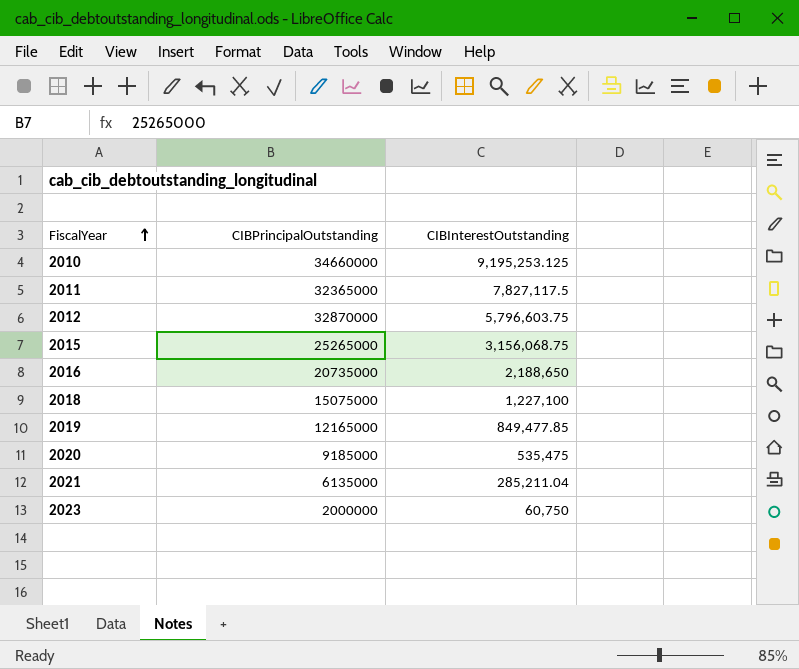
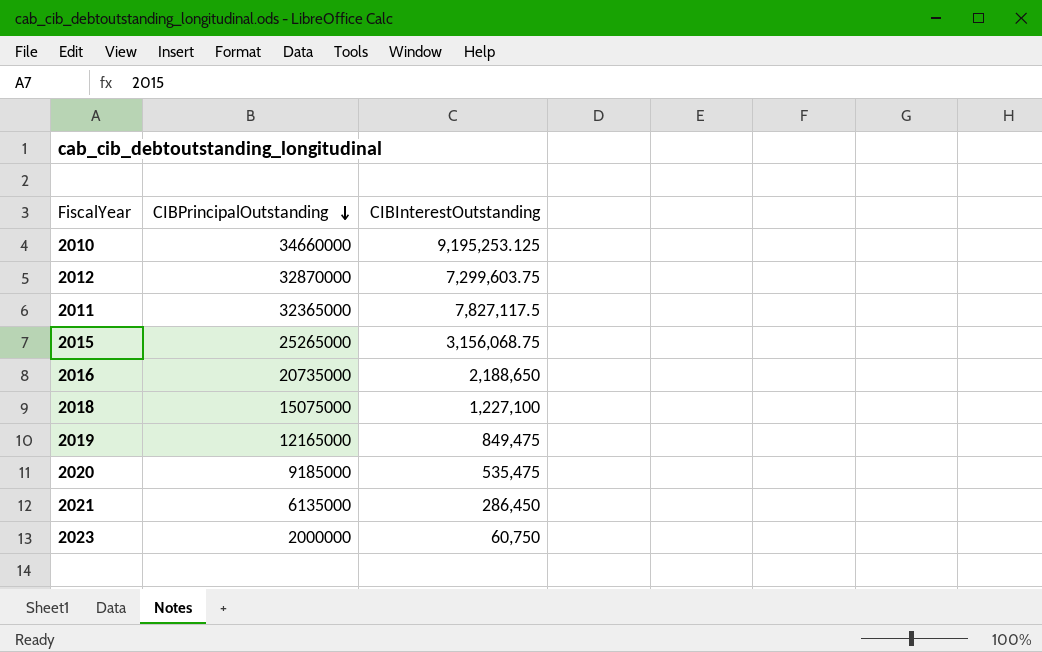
row order: FiscalYear ascending -> CIBPrincipalOutstanding descending
2012 | CIBInterestOutstanding: 5,796,603.75 -> 7,299,603.75
2019 | CIBInterestOutstanding: 849,477.85 -> 849,475
2021 | CIBInterestOutstanding: 285,211.04 -> 286,450

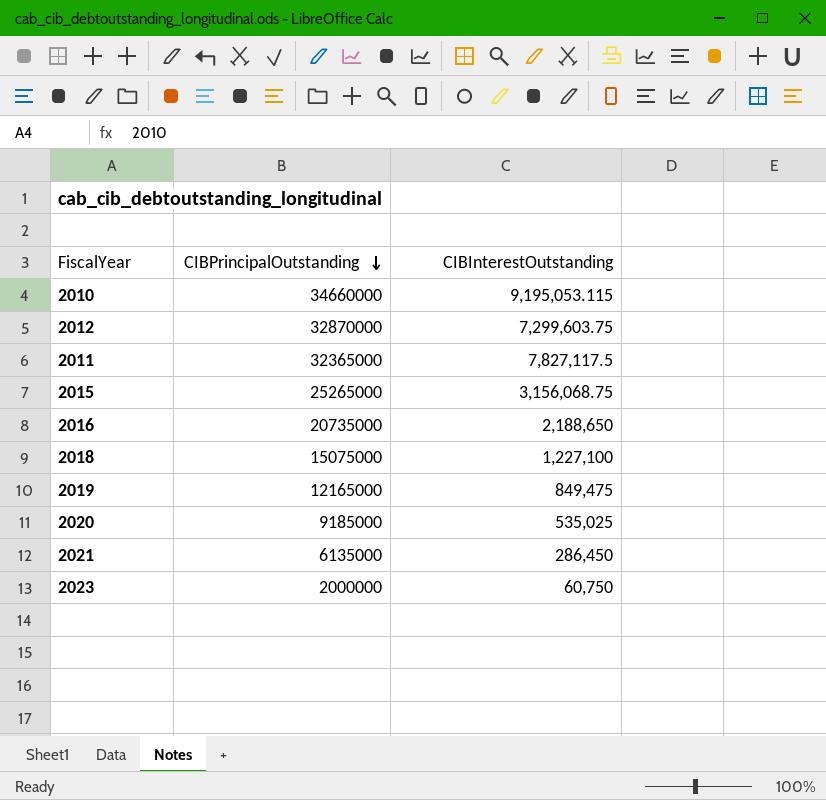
2010 | CIBInterestOutstanding: 9,195,253.125 -> 9,195,053.115
2020 | CIBInterestOutstanding: 535,475 -> 535,025

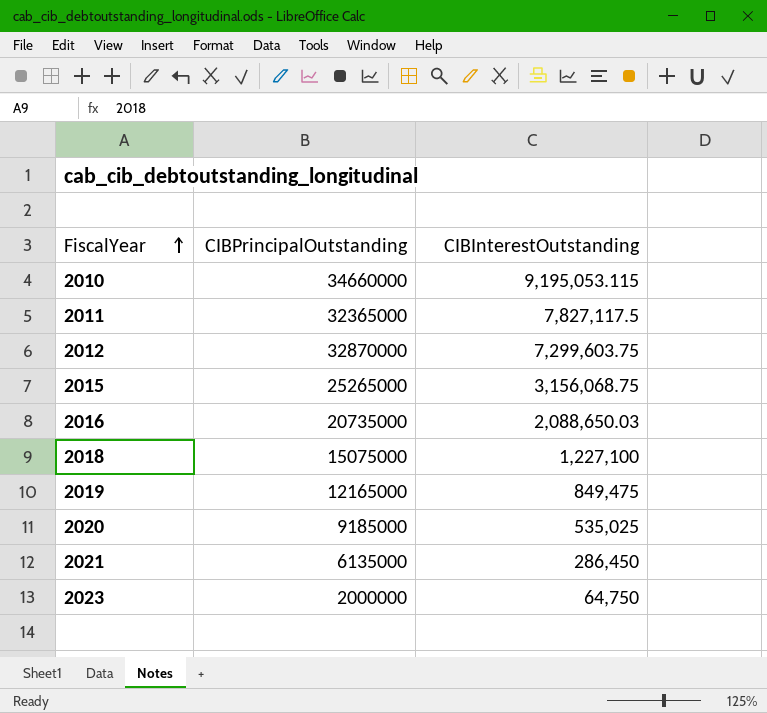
row order: CIBPrincipalOutstanding descending -> FiscalYear ascending
2016 | CIBInterestOutstanding: 2,188,650 -> 2,088,650.03
2023 | CIBInterestOutstanding: 60,750 -> 64,750

